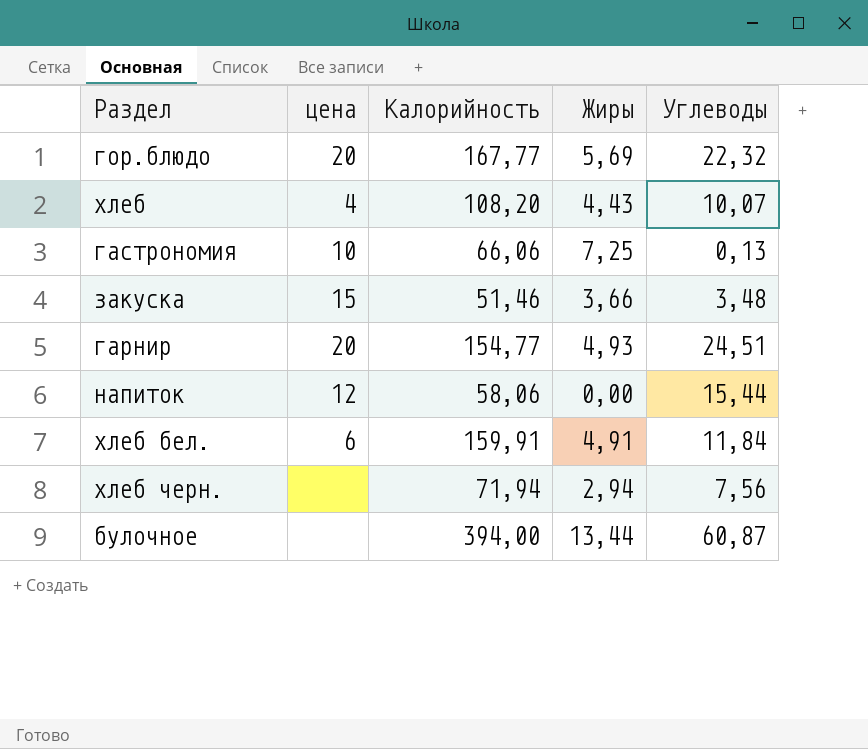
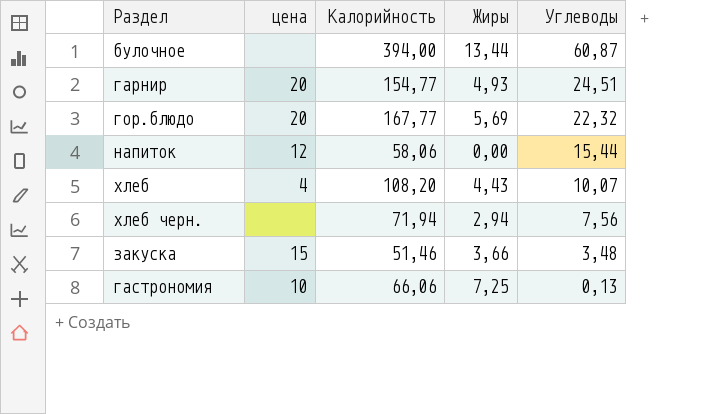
row order: none -> Углеводы descending
row хлеб бел.: 6 | 159,91 | 4,91 | 11,84 -> none

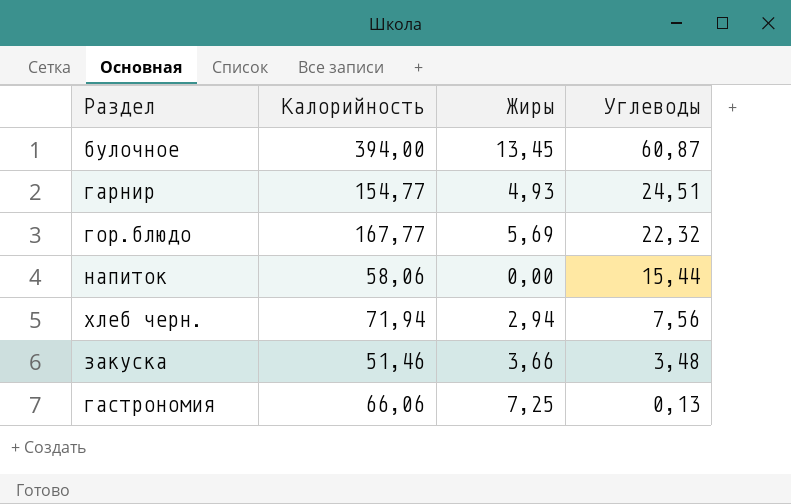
column цена | position: 2 -> none
row хлеб: 4 | 108,20 | 4,43 | 10,07 -> none
булочное | Жиры: 13,44 -> 13,45

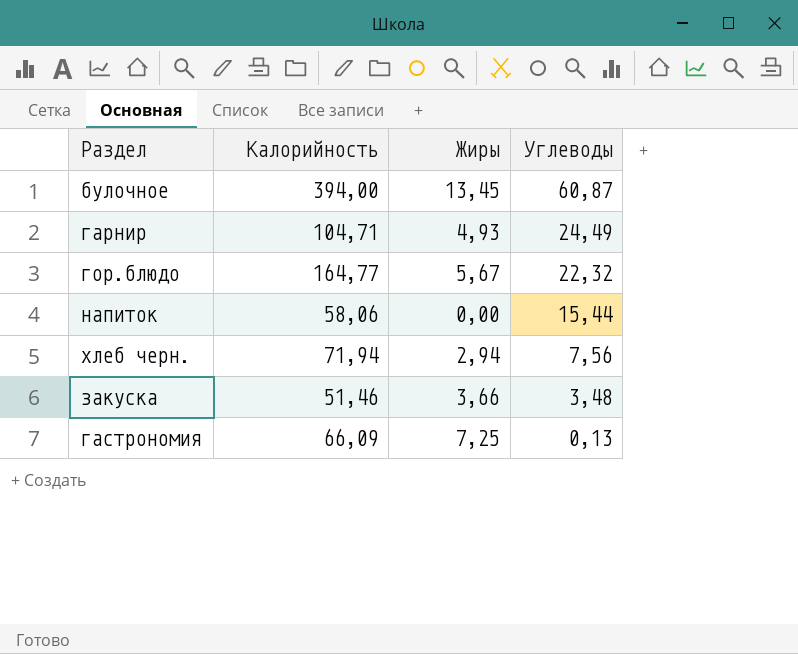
гарнир | Калорийность: 154,77 -> 104,71
гарнир | Углеводы: 24,51 -> 24,49
гор.блюдо | Калорийность: 167,77 -> 164,77
гор.блюдо | Жиры: 5,69 -> 5,67
гастрономия | Калорийность: 66,06 -> 66,09

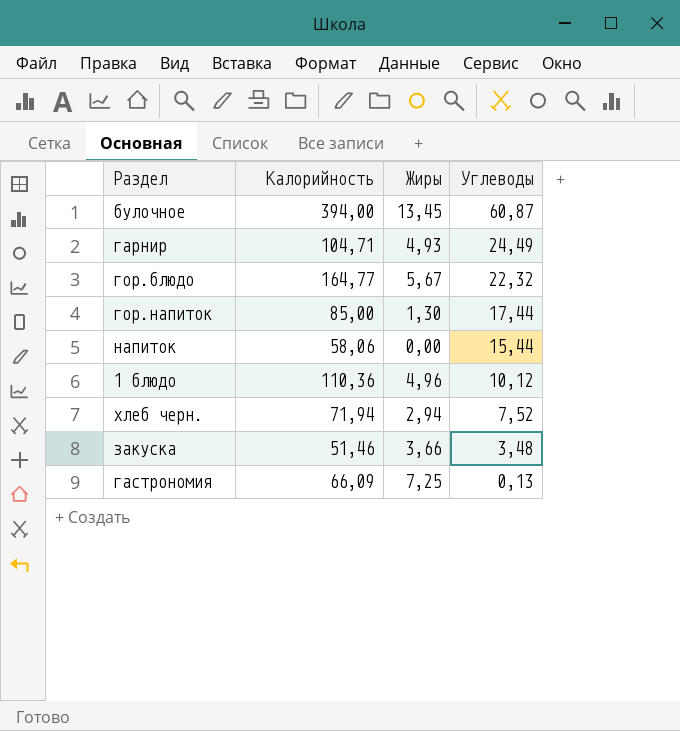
row гор.напиток: none -> 85,00 | 1,30 | 17,44
row 1 блюдо: none -> 110,36 | 4,96 | 10,12
хлеб черн. | Углеводы: 7,56 -> 7,52

